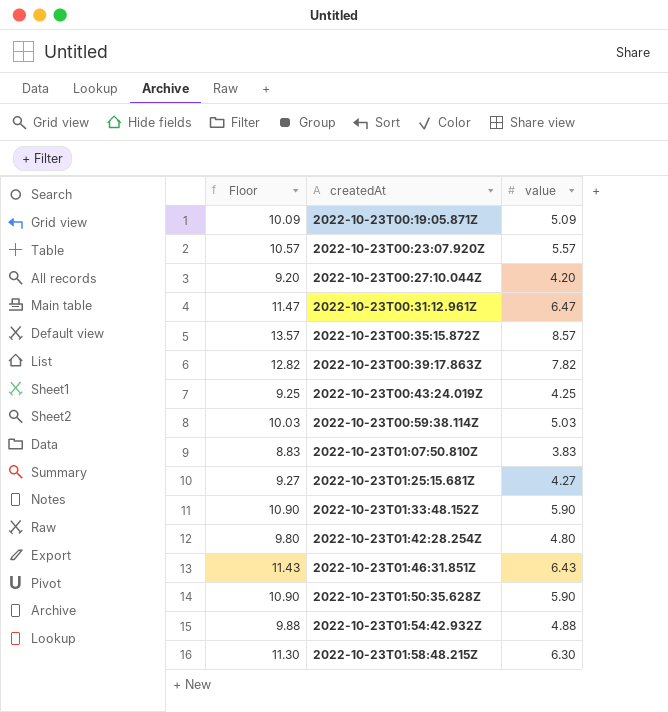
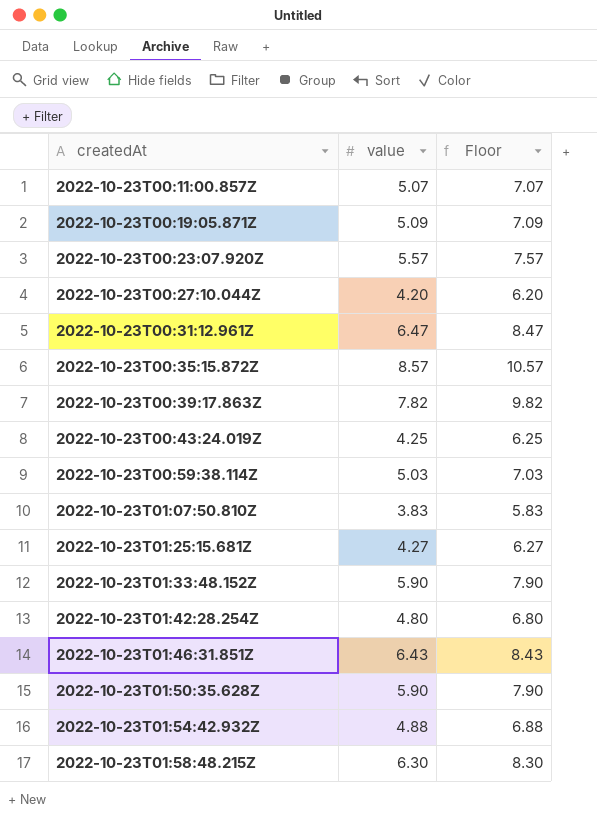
column Floor | formula: [value] + 5 -> [value] + 2
column Floor | position: 1 -> 3
row 2022-10-23T00:11:00.857Z: none -> 5.07 | 7.07

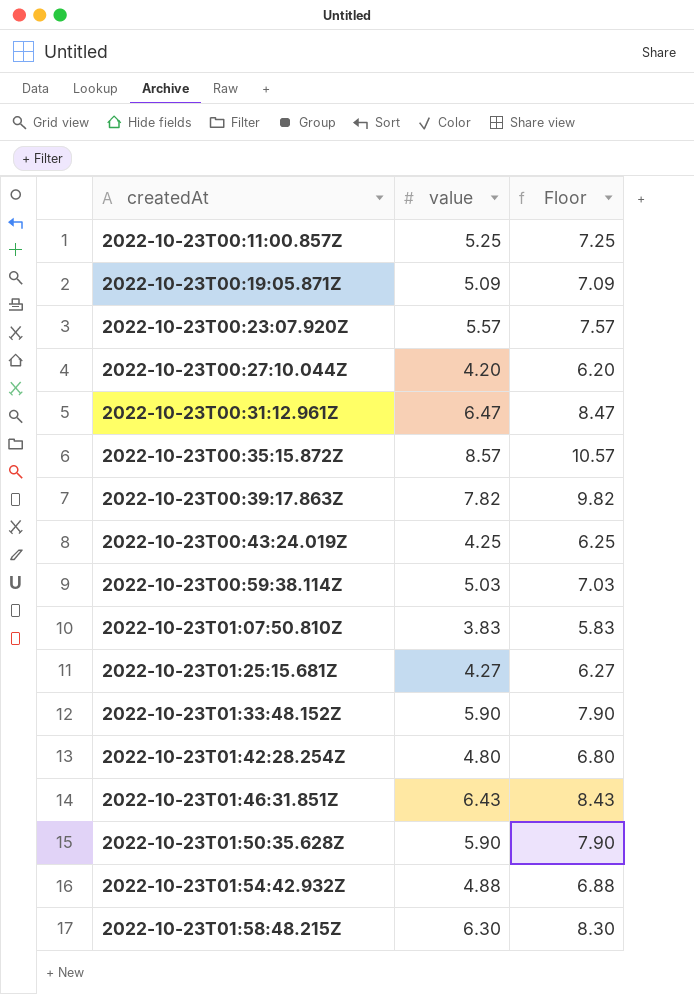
2022-10-23T00:11:00.857Z | value: 5.07 -> 5.25
2022-10-23T00:11:00.857Z | Floor: 7.07 -> 7.25

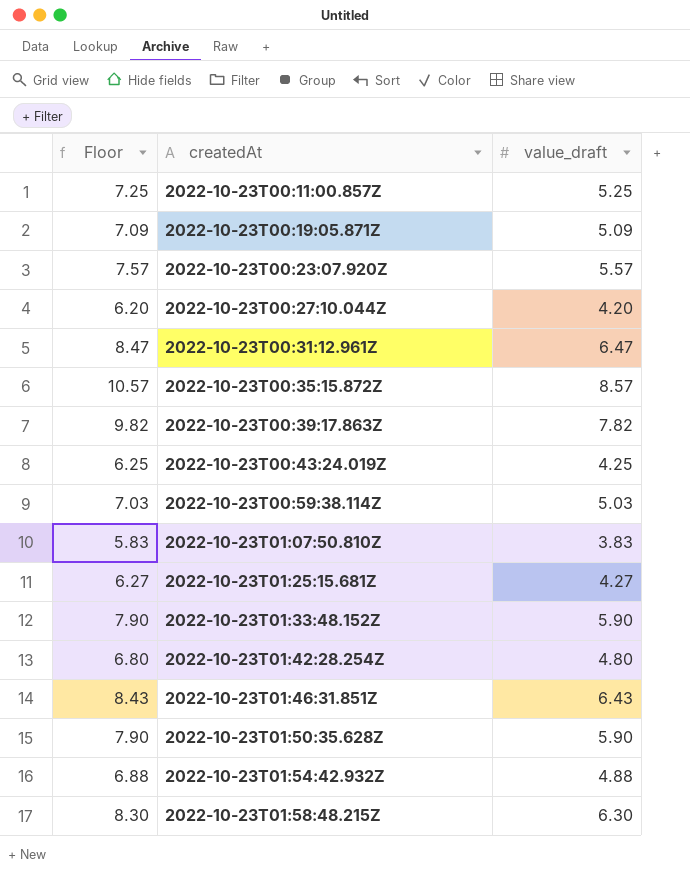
column Floor | position: 3 -> 1
column name: value -> value_draft

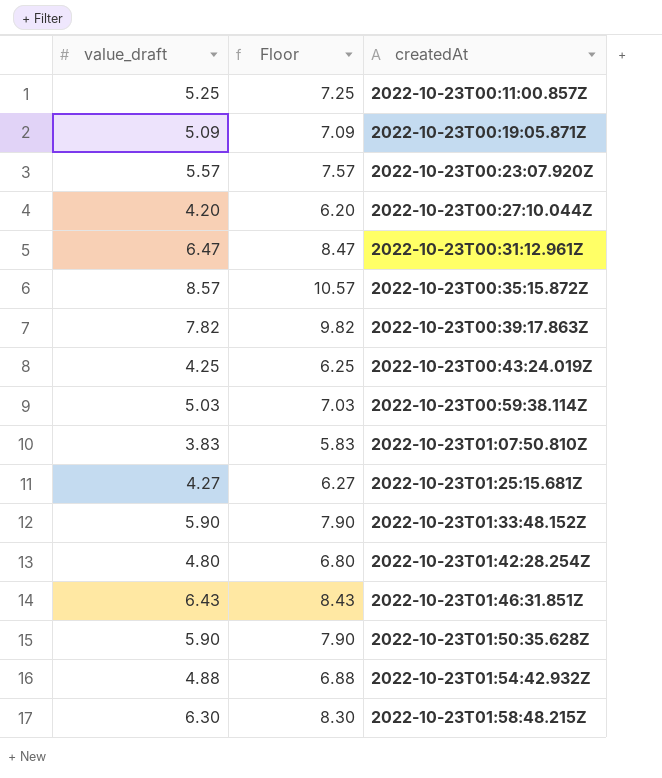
column value_draft | position: 3 -> 1

